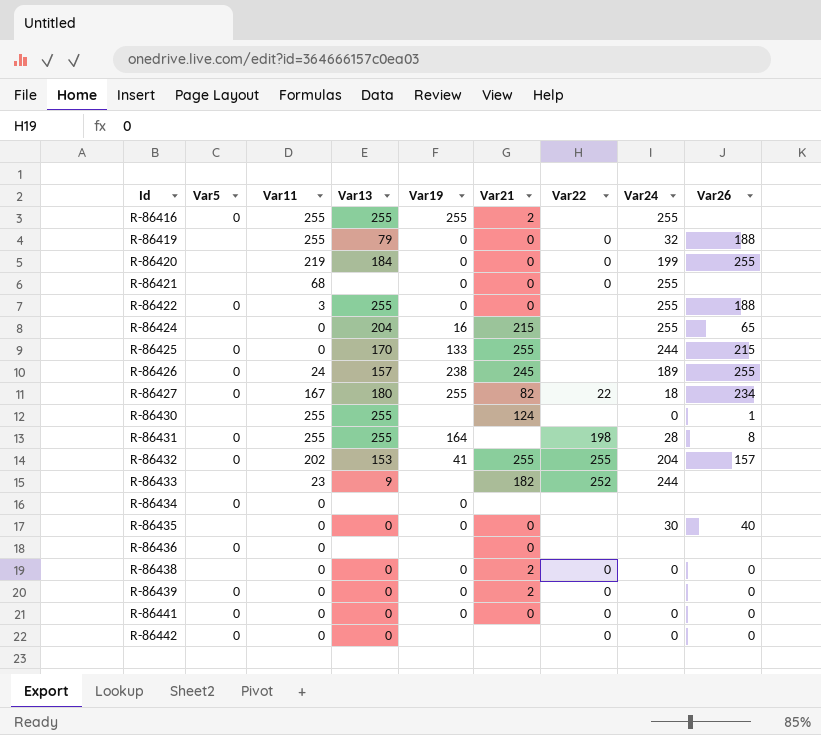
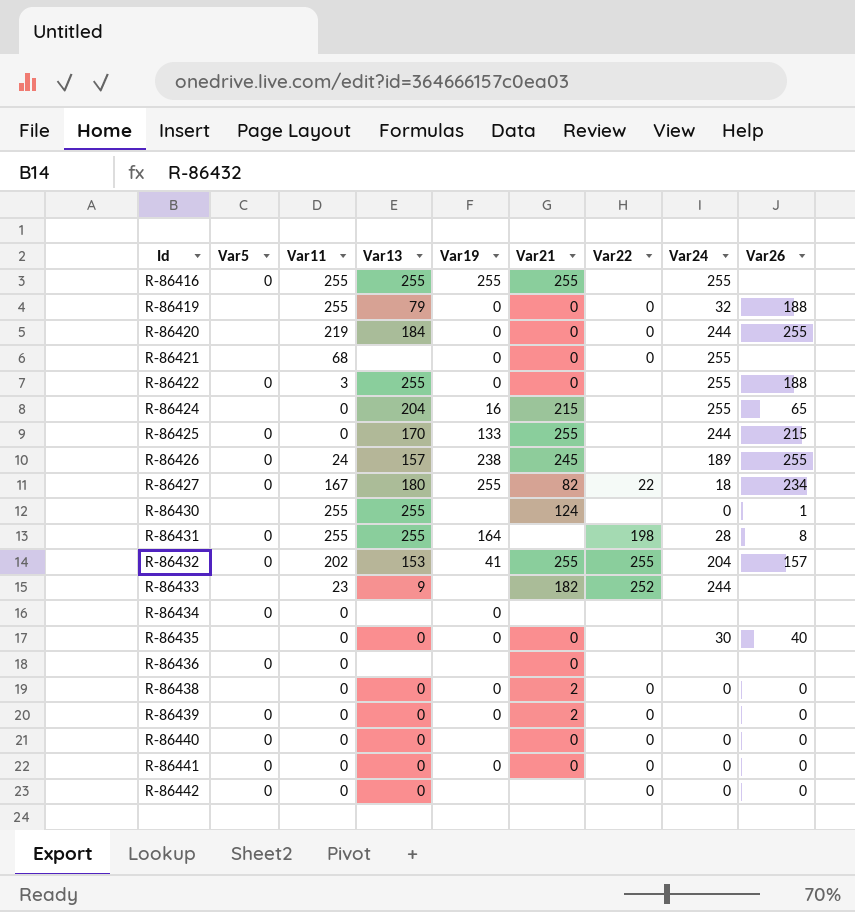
R-86416 | Var21: 2 -> 255
R-86420 | Var24: 199 -> 244
row R-86440: none -> 0 | 0 | 0 | none | 0 | 0 | 0 | 0

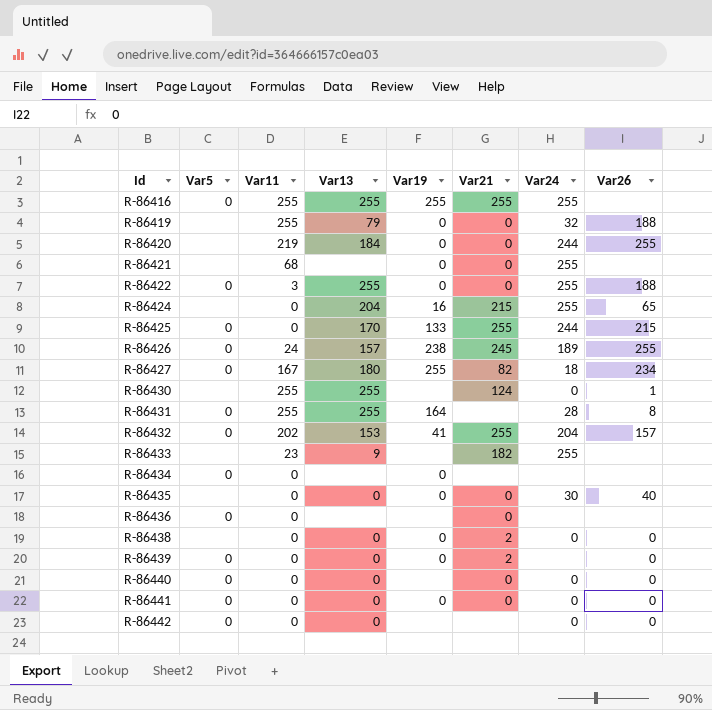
column Var22 | position: 7 -> none
R-86433 | Var24: 244 -> 255

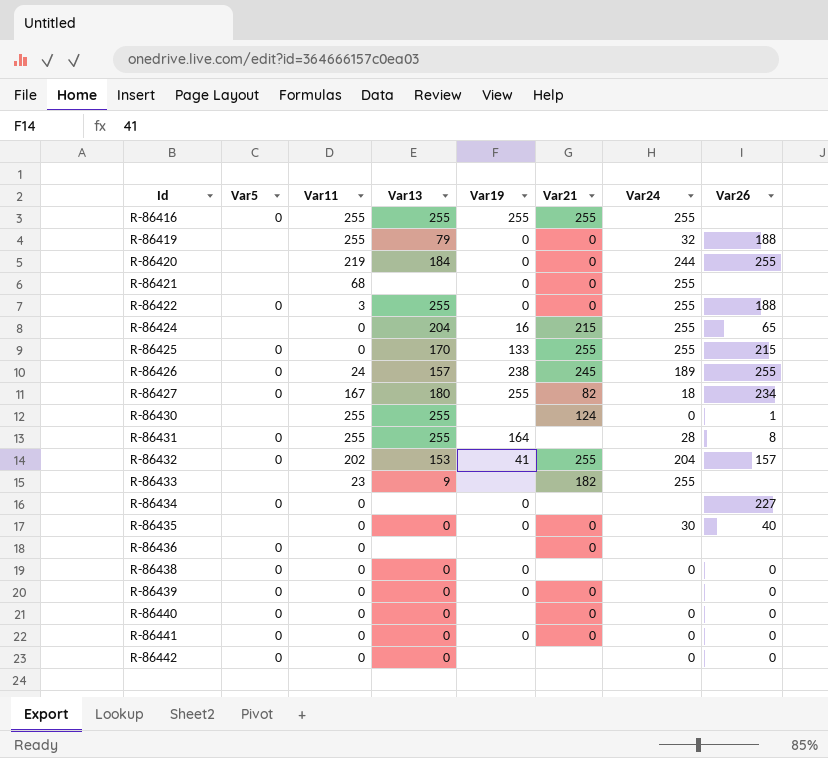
R-86425 | Var24: 244 -> 255
R-86434 | Var26: none -> 227
R-86438 | Var5: none -> 0
R-86438 | Var21: 2 -> none
R-86439 | Var21: 2 -> 0

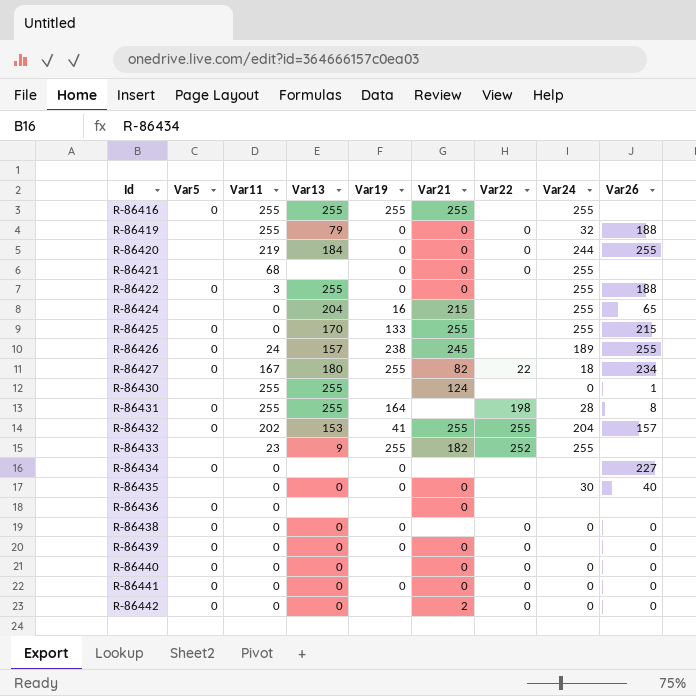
column Var22 | position: none -> 7
R-86433 | Var19: none -> 255
R-86442 | Var21: none -> 2

